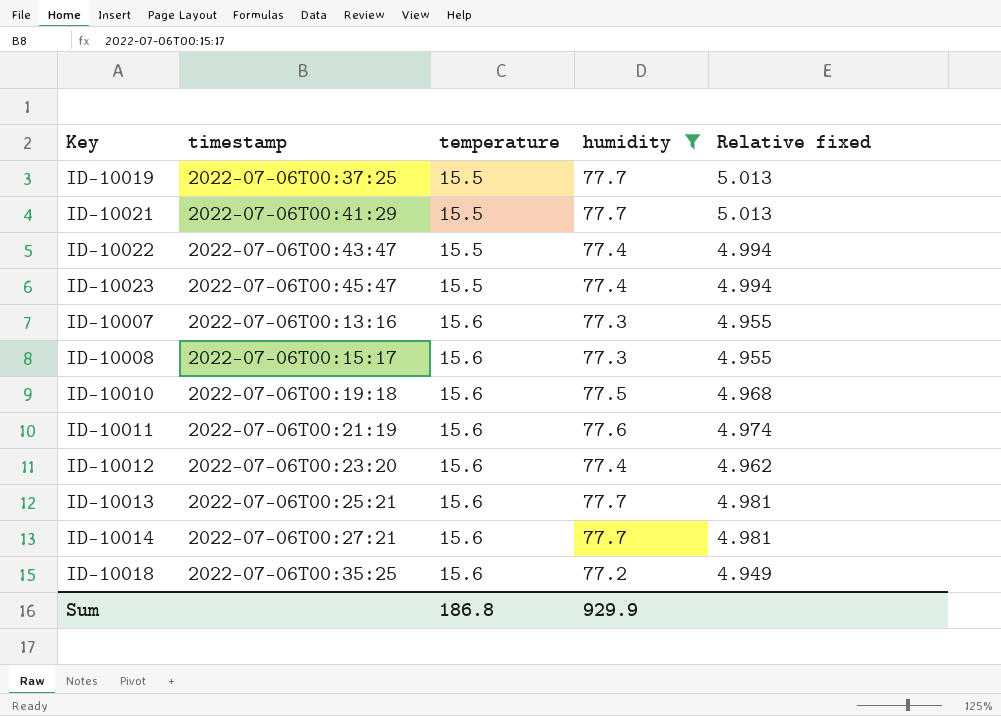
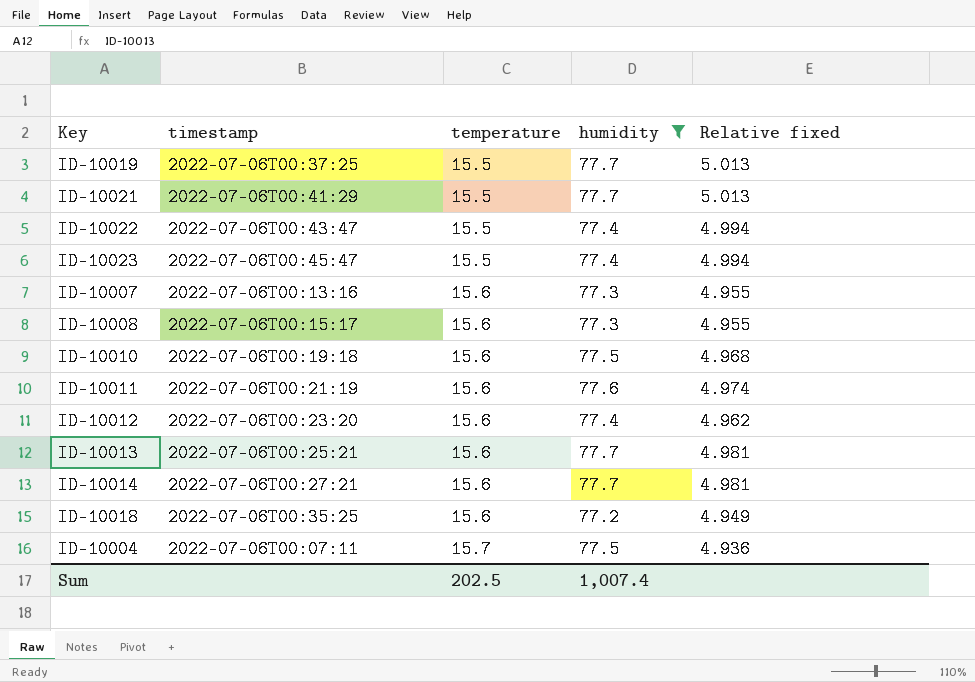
row ID-10004: none -> 2022-07-06T00:07:11 | 15.7 | 77.5 | 4.936
Sum | temperature: 186.8 -> 202.5
Sum | humidity: 929.9 -> 1,007.4

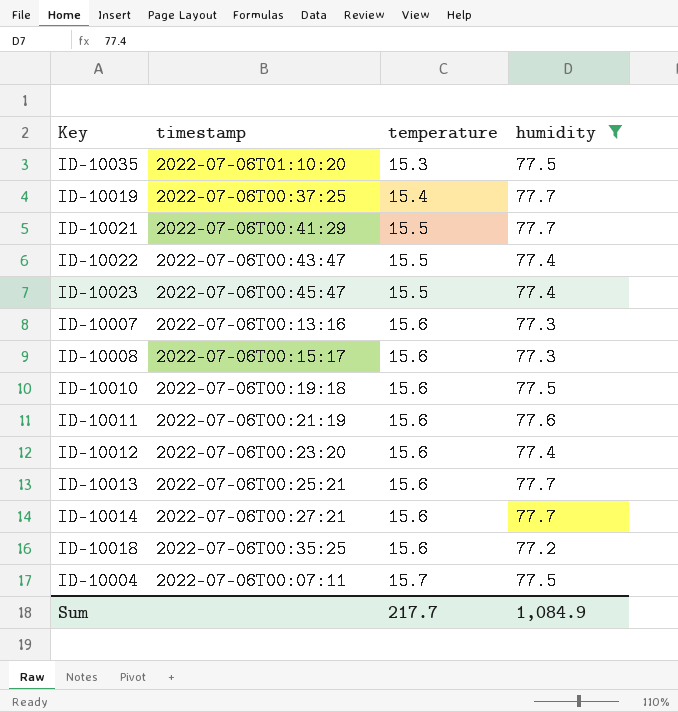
column Relative fixed | formula: [humidity] / [temperature] -> none
row ID-10035: none -> 2022-07-06T01:10:20 | 15.3 | 77.5
ID-10019 | temperature: 15.5 -> 15.4
Sum | temperature: 202.5 -> 217.7
Sum | humidity: 1,007.4 -> 1,084.9

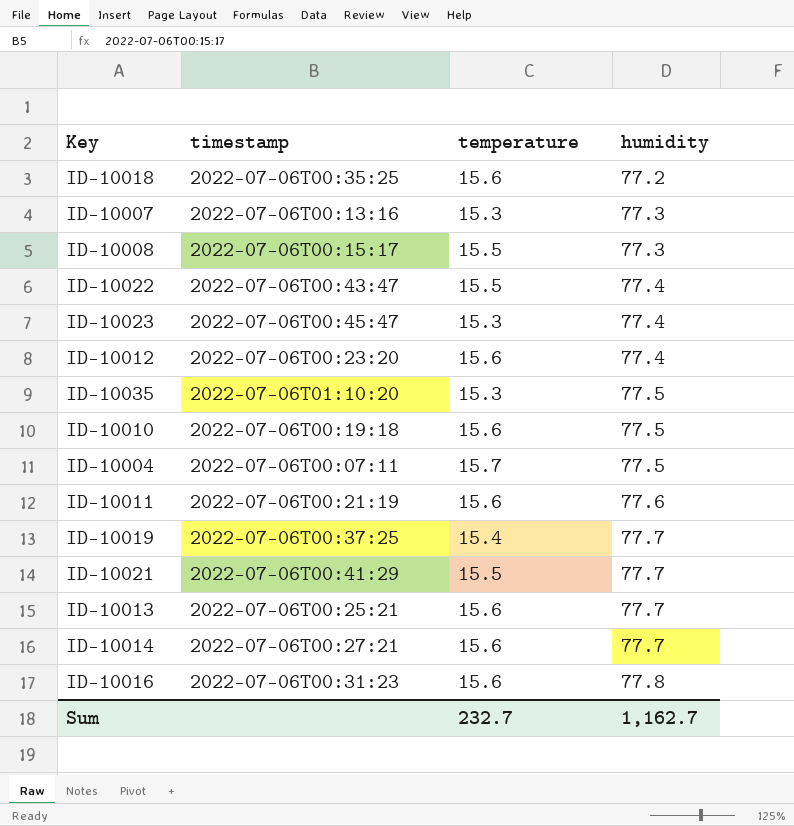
filter: humidity != 77.8 -> none
row order: temperature ascending -> humidity ascending
ID-10007 | temperature: 15.6 -> 15.3
ID-10008 | temperature: 15.6 -> 15.5
ID-10023 | temperature: 15.5 -> 15.3
Sum | temperature: 217.7 -> 232.7
Sum | humidity: 1,084.9 -> 1,162.7

